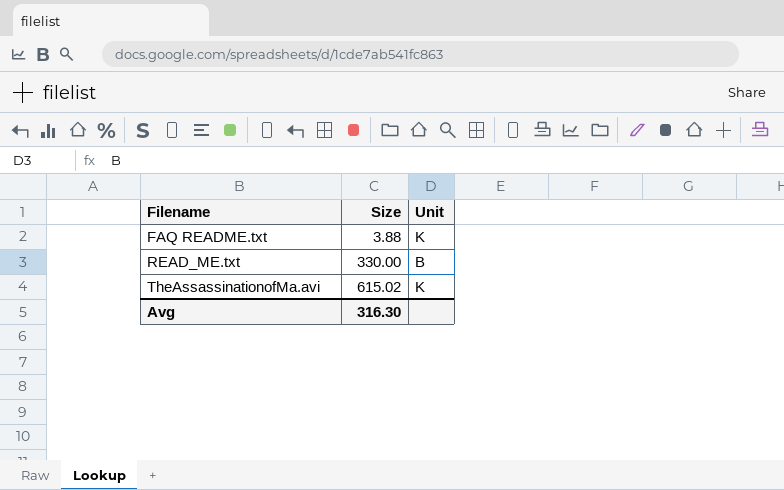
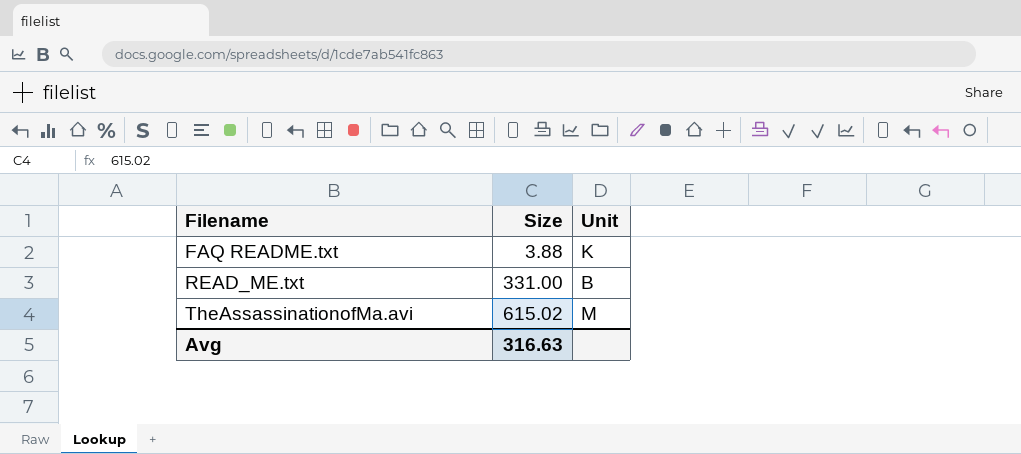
READ_ME.txt | Size: 330.00 -> 331.00
TheAssassinationofMa.avi | Unit: K -> M
Avg | Size: 316.30 -> 316.63

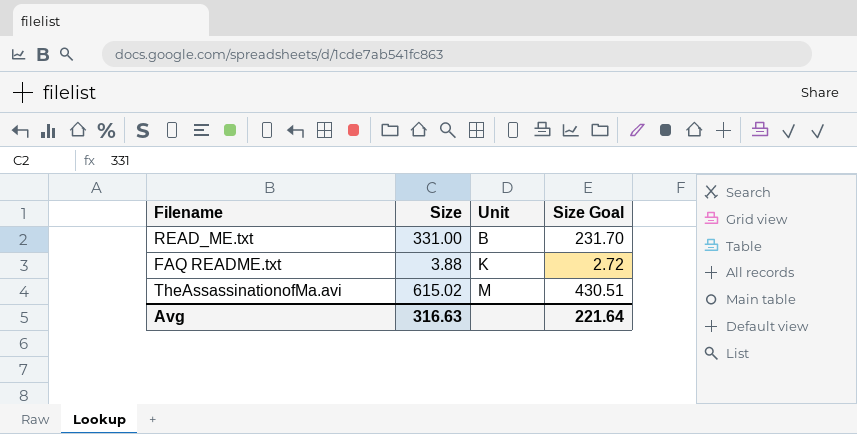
row order: Filename ascending -> Unit ascending
column Size Goal | formula: none -> [Size] * 0.7

